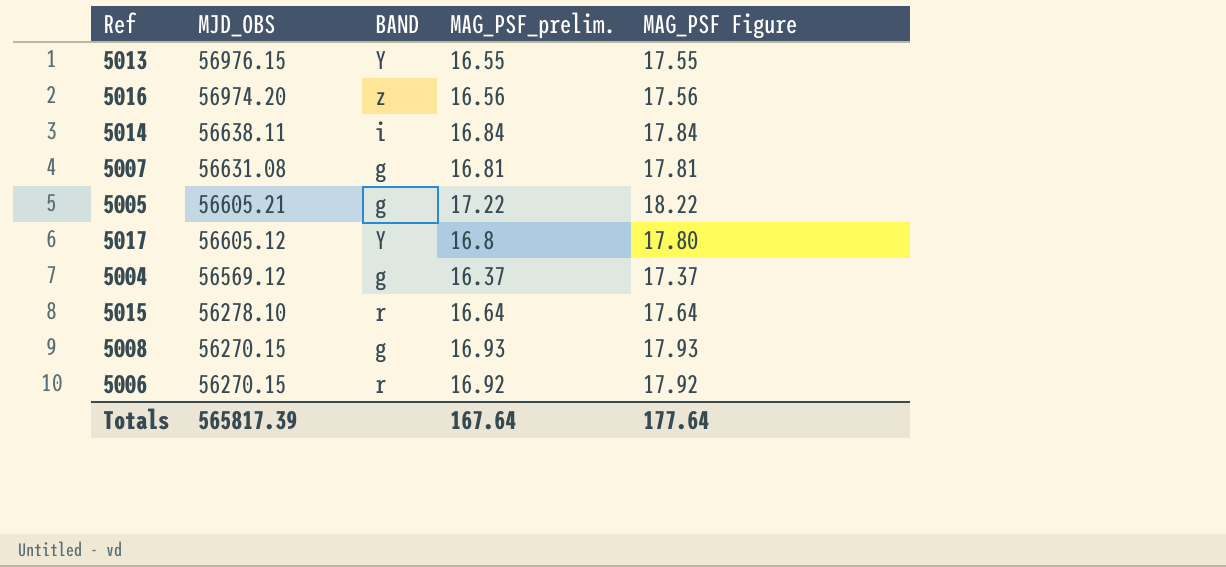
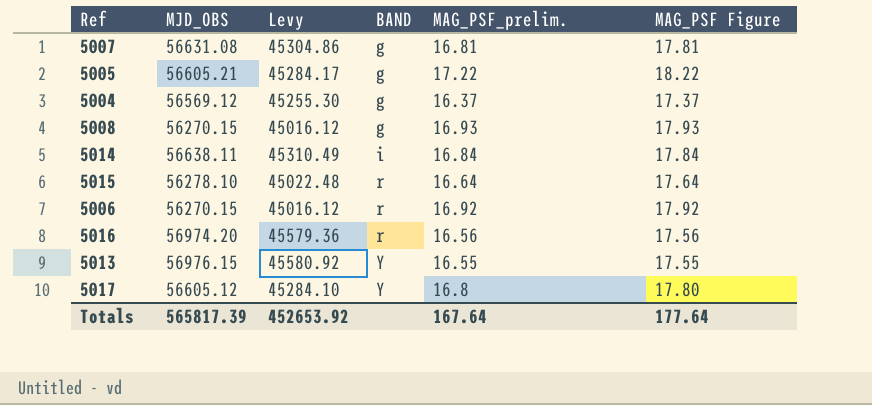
row order: MJD_OBS descending -> BAND ascending
column Levy | formula: none -> [MJD_OBS] * 0.8
5016 | BAND: z -> r

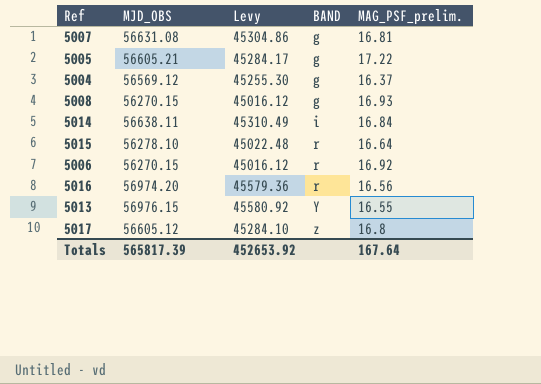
column MAG_PSF Figure | formula: [MAG_PSF_prelim.] + 1 -> none
5017 | BAND: Y -> z

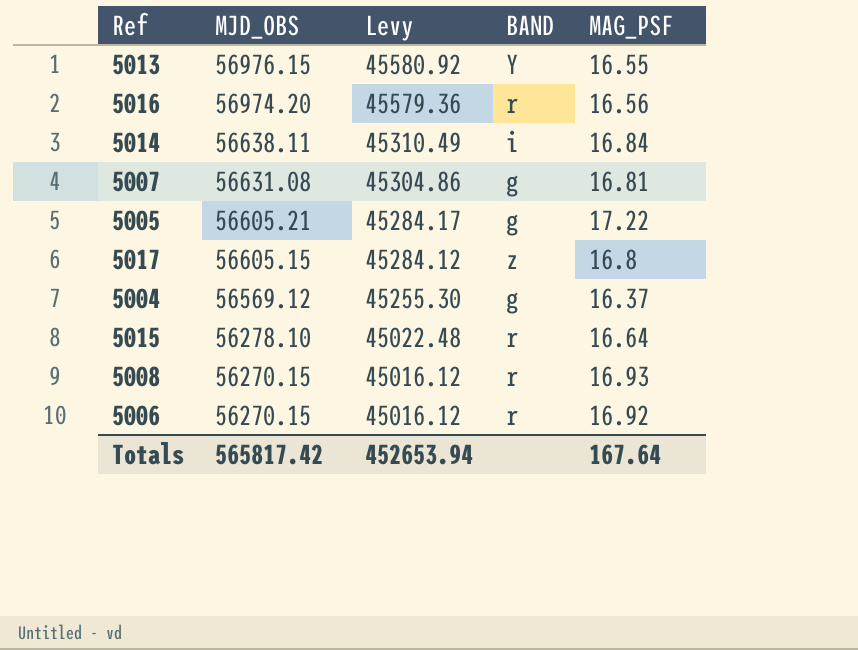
row order: BAND ascending -> MJD_OBS descending
column name: MAG_PSF_prelim. -> MAG_PSF
5017 | MJD_OBS: 56605.12 -> 56605.15
5017 | Levy: 45284.10 -> 45284.12
5008 | BAND: g -> r
Totals | MJD_OBS: 565817.39 -> 565817.42
Totals | Levy: 452653.92 -> 452653.94

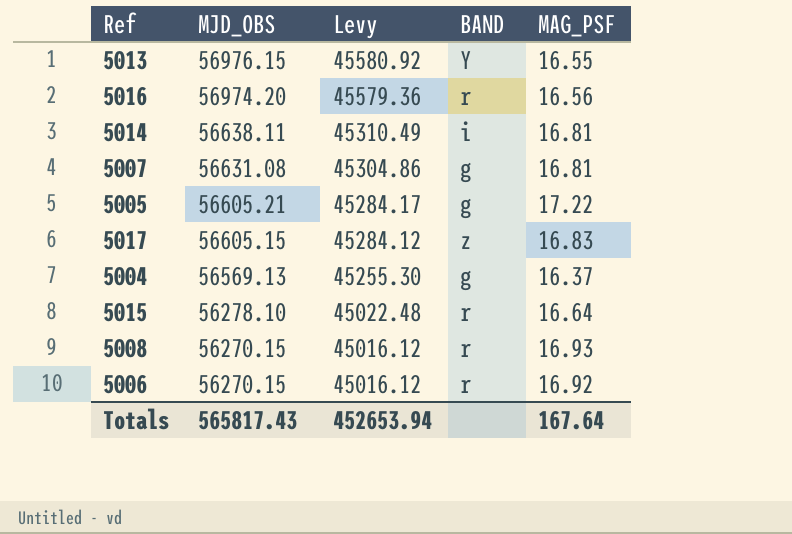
5014 | MAG_PSF: 16.84 -> 16.81
5017 | MAG_PSF: 16.8 -> 16.83
5004 | MJD_OBS: 56569.12 -> 56569.13
Totals | MJD_OBS: 565817.42 -> 565817.43

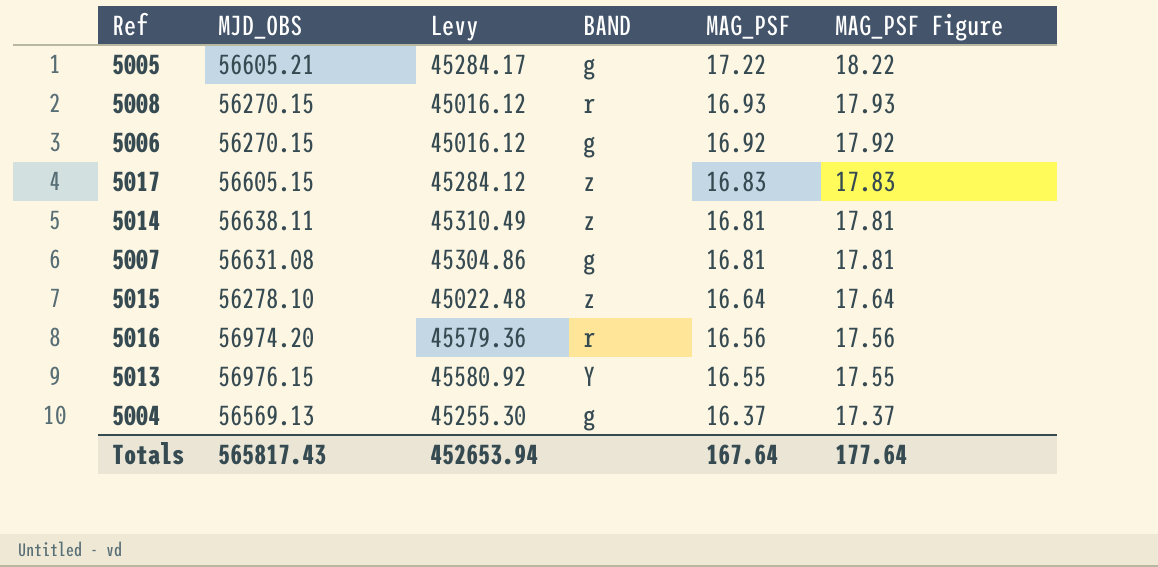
row order: MJD_OBS descending -> MAG_PSF descending
column MAG_PSF Figure | formula: none -> [MAG_PSF] + 1
5006 | BAND: r -> g
5014 | BAND: i -> z
5015 | BAND: r -> z

